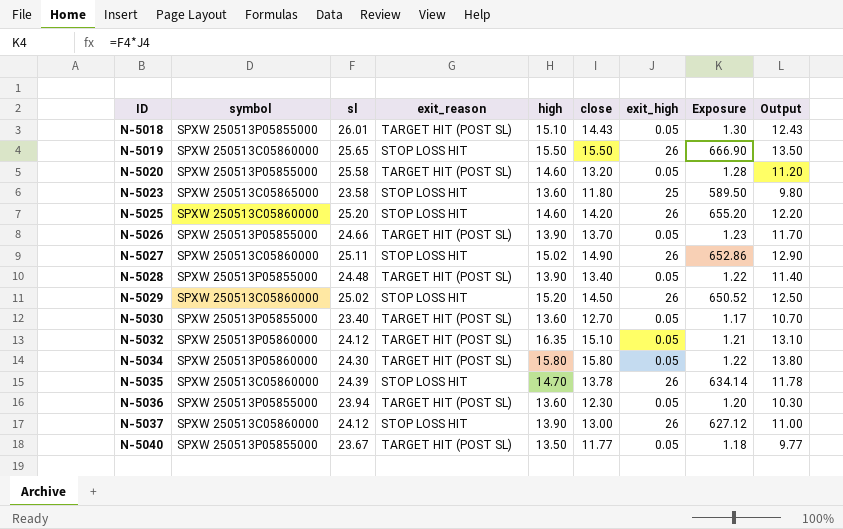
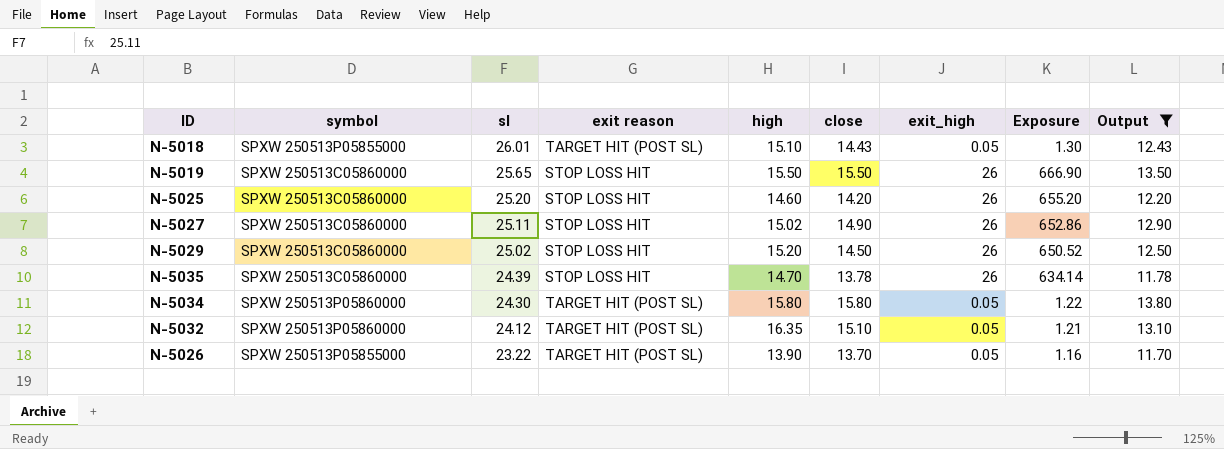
filter: none -> Output >= 11.70
row order: ID ascending -> sl descending
column name: exit_reason -> exit reason
N-5026 | sl: 24.66 -> 23.22
N-5026 | Exposure: 1.23 -> 1.16

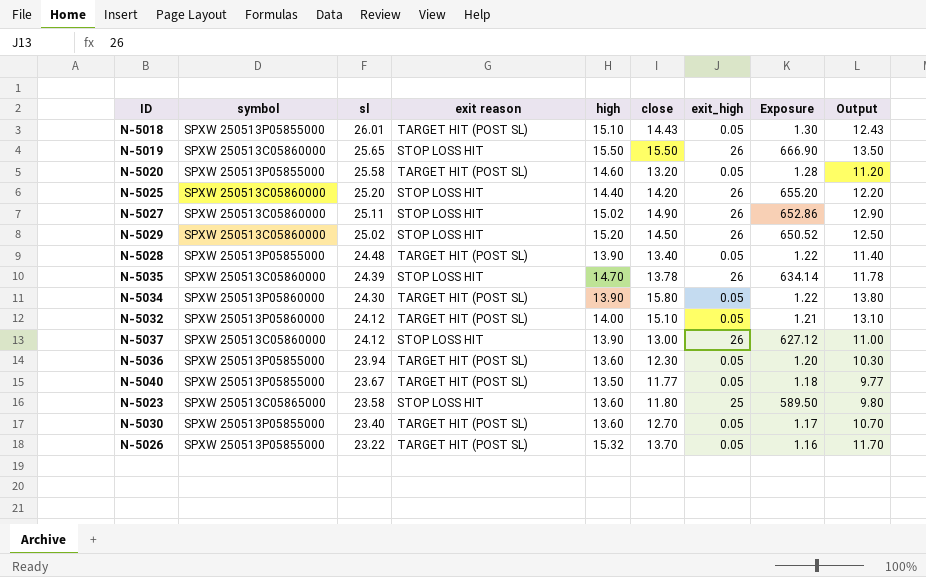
filter: Output >= 11.70 -> none
N-5025 | high: 14.60 -> 14.40
N-5034 | high: 15.80 -> 13.90
N-5032 | high: 16.35 -> 14.00
N-5026 | high: 13.90 -> 15.32

